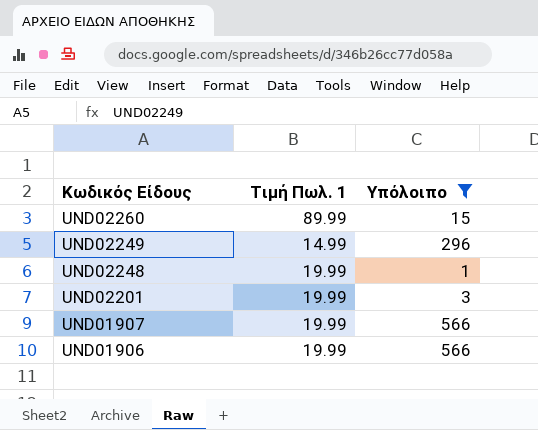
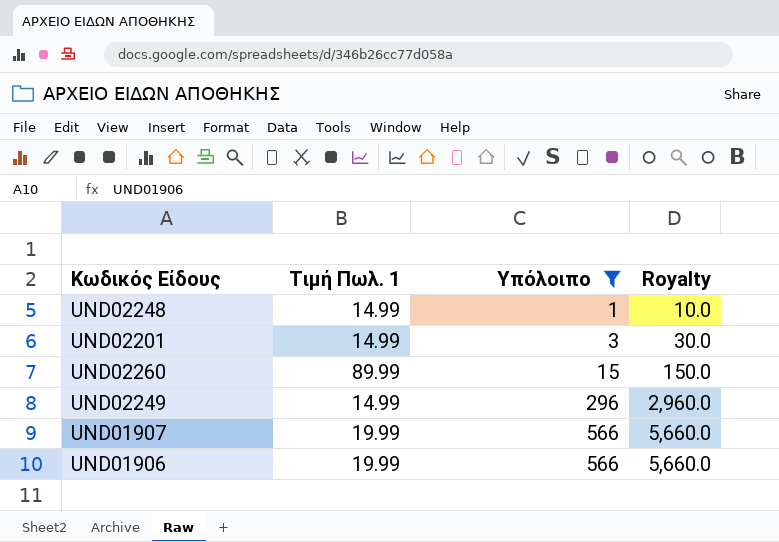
row order: Κωδικός Είδους descending -> Υπόλοιπο ascending
column Royalty | formula: none -> [Υπόλοιπο] * 10
UND02248 | Τιμή Πωλ. 1: 19.99 -> 14.99
UND02201 | Τιμή Πωλ. 1: 19.99 -> 14.99

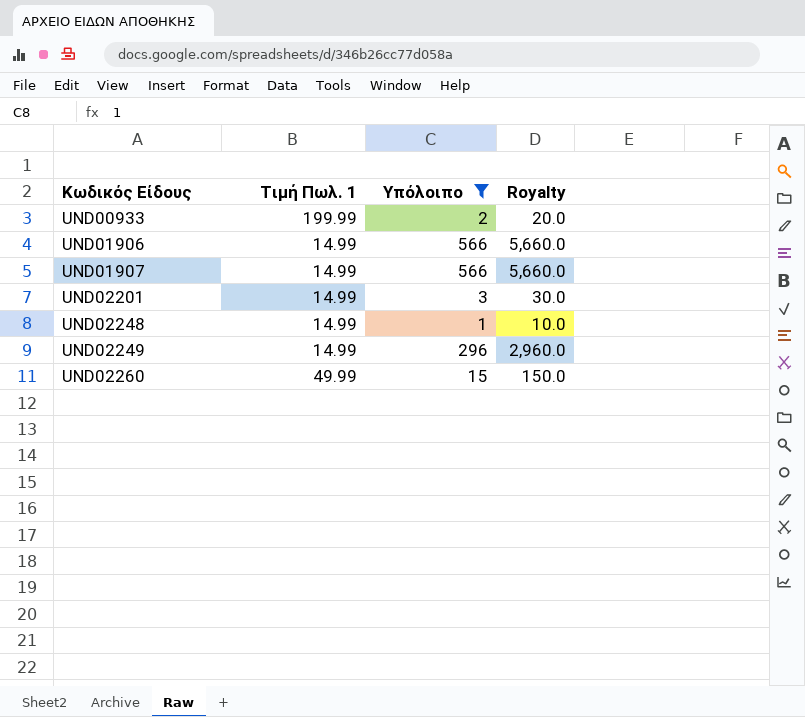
row order: Υπόλοιπο ascending -> Κωδικός Είδους ascending
row UND00933: none -> 199.99 | 2 | 20.0
UND01906 | Τιμή Πωλ. 1: 19.99 -> 14.99
UND01907 | Τιμή Πωλ. 1: 19.99 -> 14.99
UND02260 | Τιμή Πωλ. 1: 89.99 -> 49.99

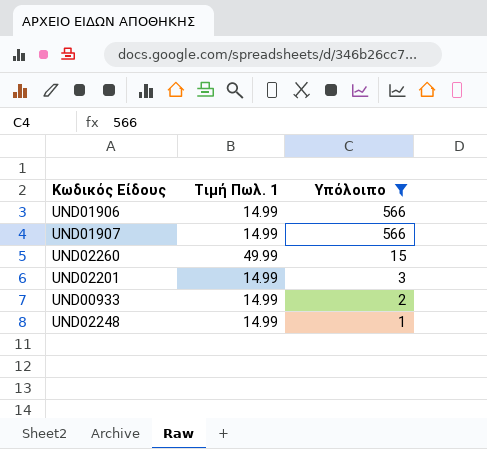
row order: Κωδικός Είδους ascending -> Υπόλοιπο descending
column Royalty | formula: [Υπόλοιπο] * 10 -> none
row UND02249: 14.99 | 296 | 2,960.0 -> none
UND00933 | Τιμή Πωλ. 1: 199.99 -> 14.99

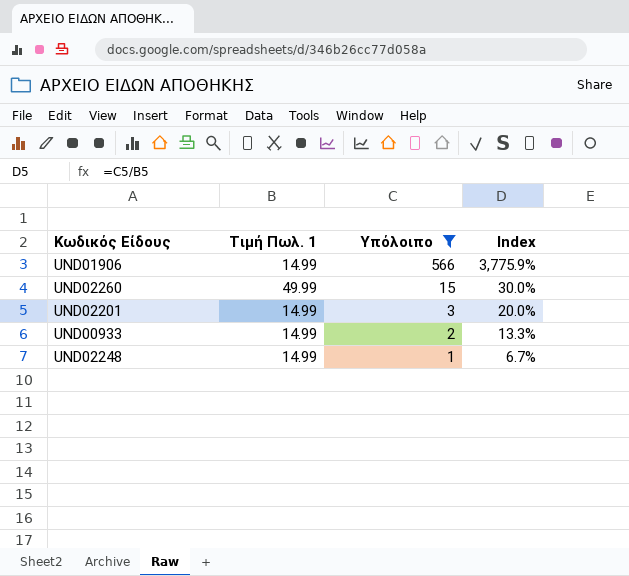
column Index | formula: none -> [Υπόλοιπο] / [Τιμή Πωλ. 1]
row UND01907: 14.99 | 566 -> none

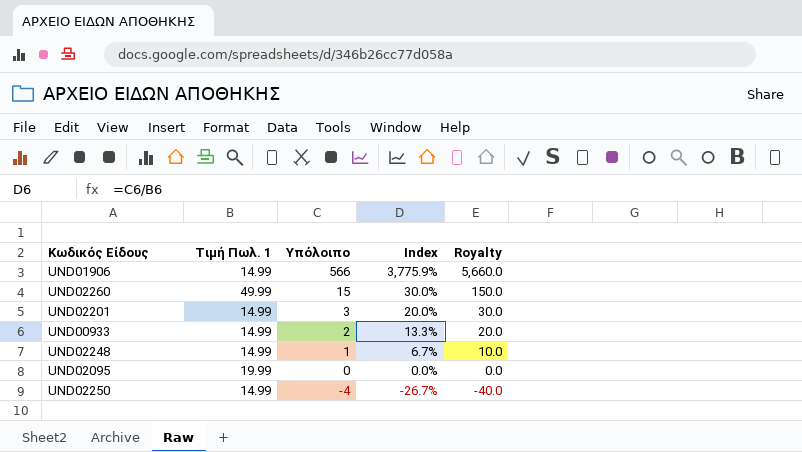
filter: Υπόλοιπο >= 1 -> none
column Royalty | formula: none -> [Υπόλοιπο] * 10

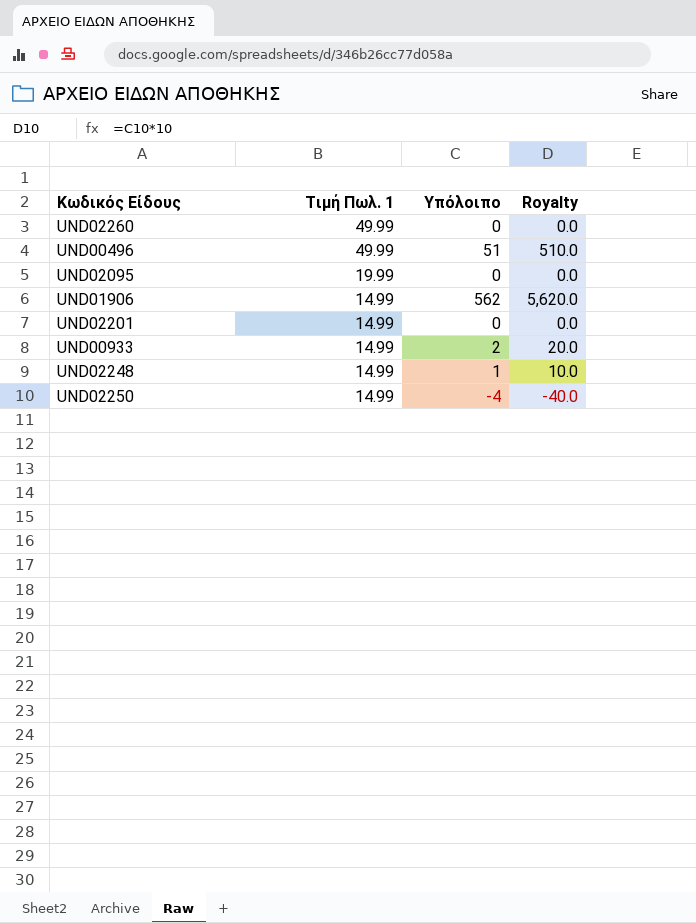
row order: Υπόλοιπο descending -> Τιμή Πωλ. 1 descending
column Index | formula: [Υπόλοιπο] / [Τιμή Πωλ. 1] -> none
UND02260 | Υπόλοιπο: 15 -> 0
UND02260 | Royalty: 150.0 -> 0.0
row UND00496: none -> 49.99 | 51 | 510.0
UND01906 | Υπόλοιπο: 566 -> 562
UND01906 | Royalty: 5,660.0 -> 5,620.0
UND02201 | Υπόλοιπο: 3 -> 0
UND02201 | Royalty: 30.0 -> 0.0

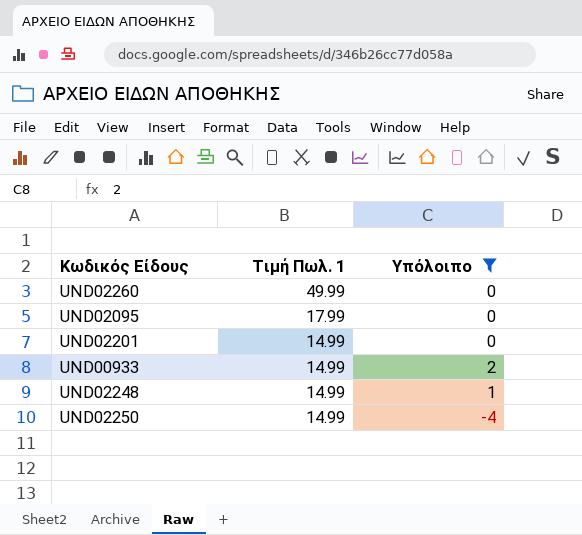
filter: none -> Υπόλοιπο <= 2
column Royalty | formula: [Υπόλοιπο] * 10 -> none
UND02095 | Τιμή Πωλ. 1: 19.99 -> 17.99

